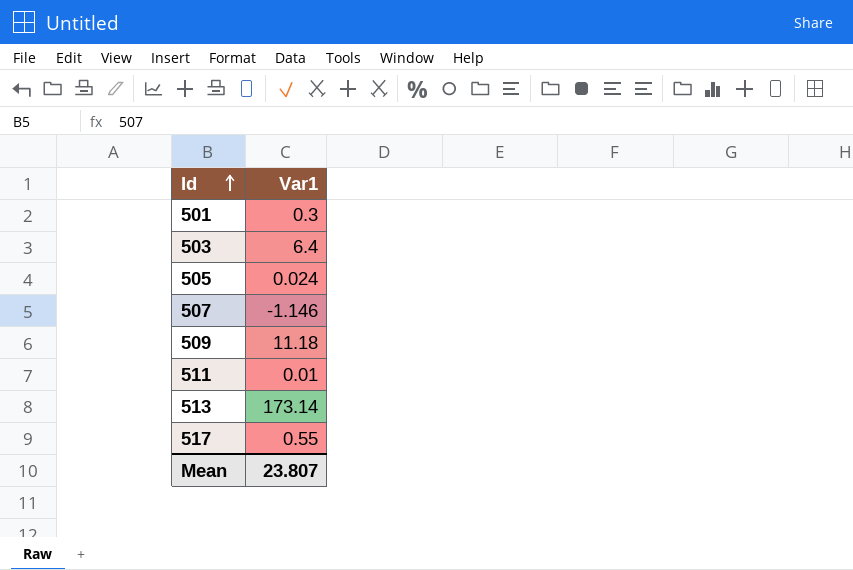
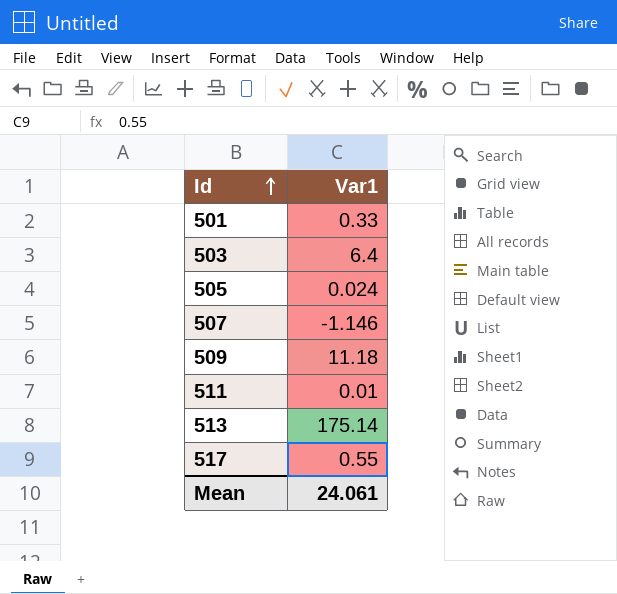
501 | Var1: 0.3 -> 0.33
513 | Var1: 173.14 -> 175.14
Mean | Var1: 23.807 -> 24.061

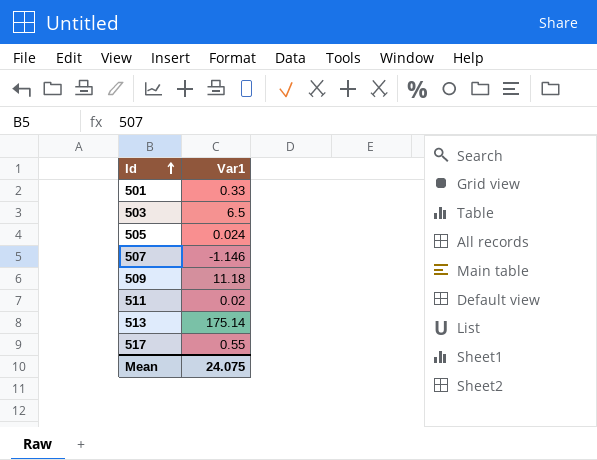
503 | Var1: 6.4 -> 6.5
511 | Var1: 0.01 -> 0.02
Mean | Var1: 24.061 -> 24.075

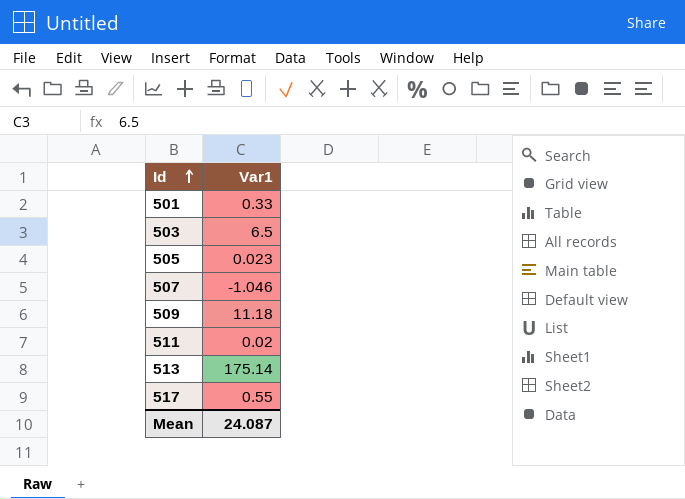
505 | Var1: 0.024 -> 0.023
507 | Var1: -1.146 -> -1.046
Mean | Var1: 24.075 -> 24.087

